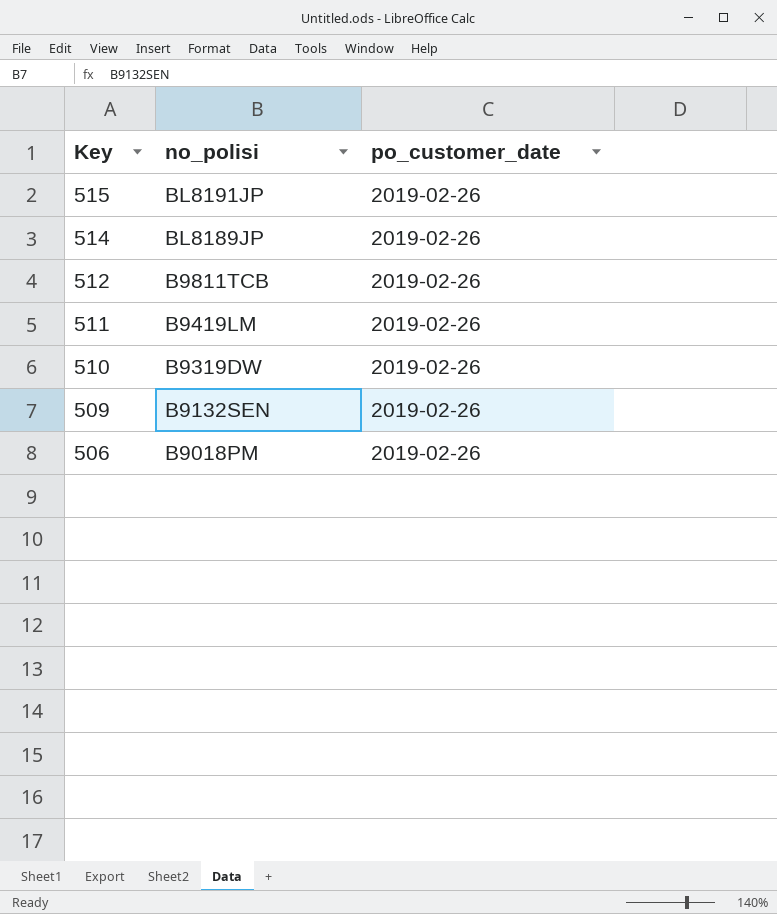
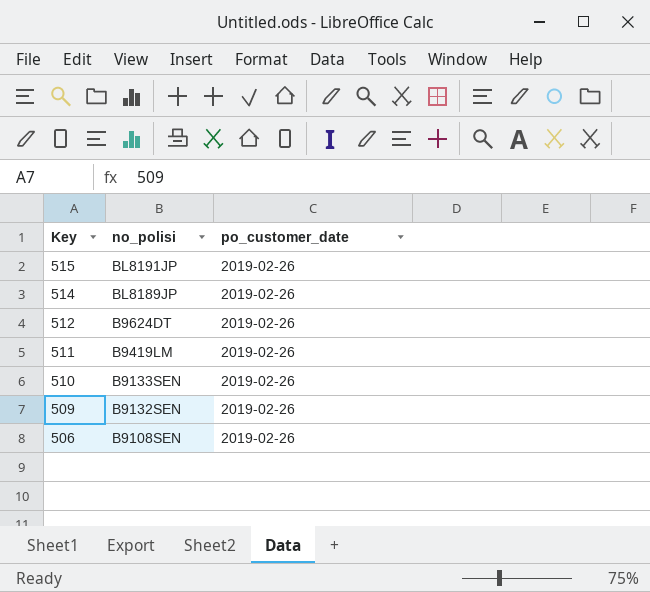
512 | no_polisi: B9811TCB -> B9624DT
510 | no_polisi: B9319DW -> B9133SEN
506 | no_polisi: B9018PM -> B9108SEN

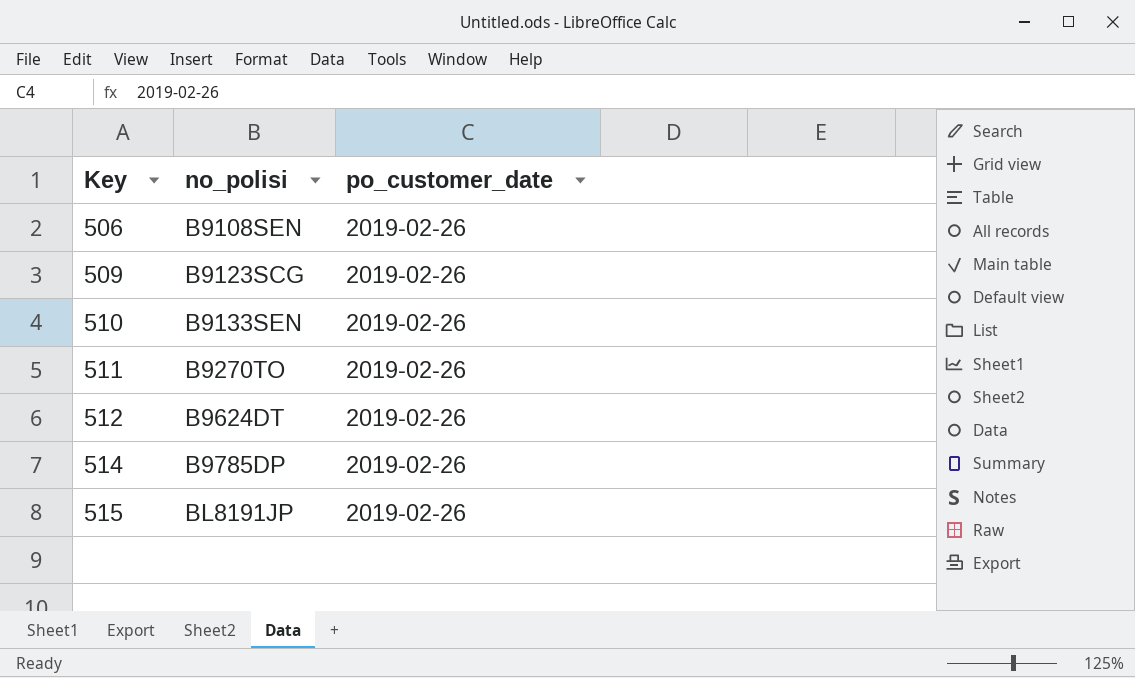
row order: Key descending -> Key ascending
509 | no_polisi: B9132SEN -> B9123SCG
511 | no_polisi: B9419LM -> B9270TO
514 | no_polisi: BL8189JP -> B9785DP

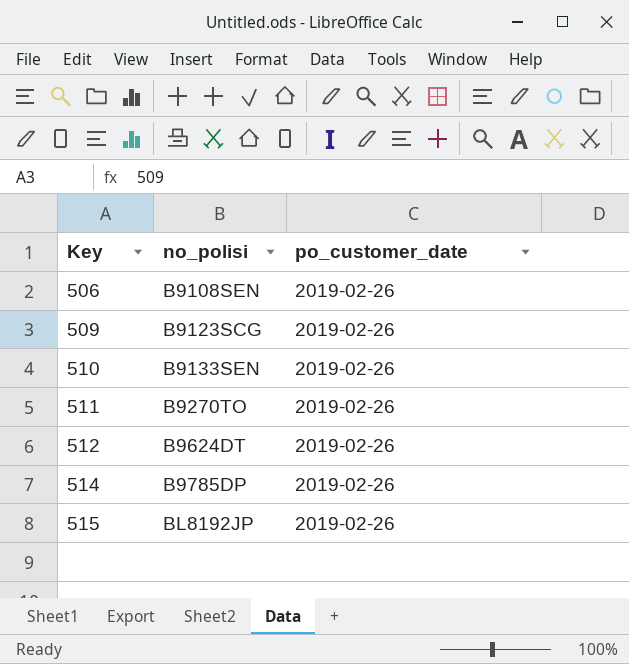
515 | no_polisi: BL8191JP -> BL8192JP

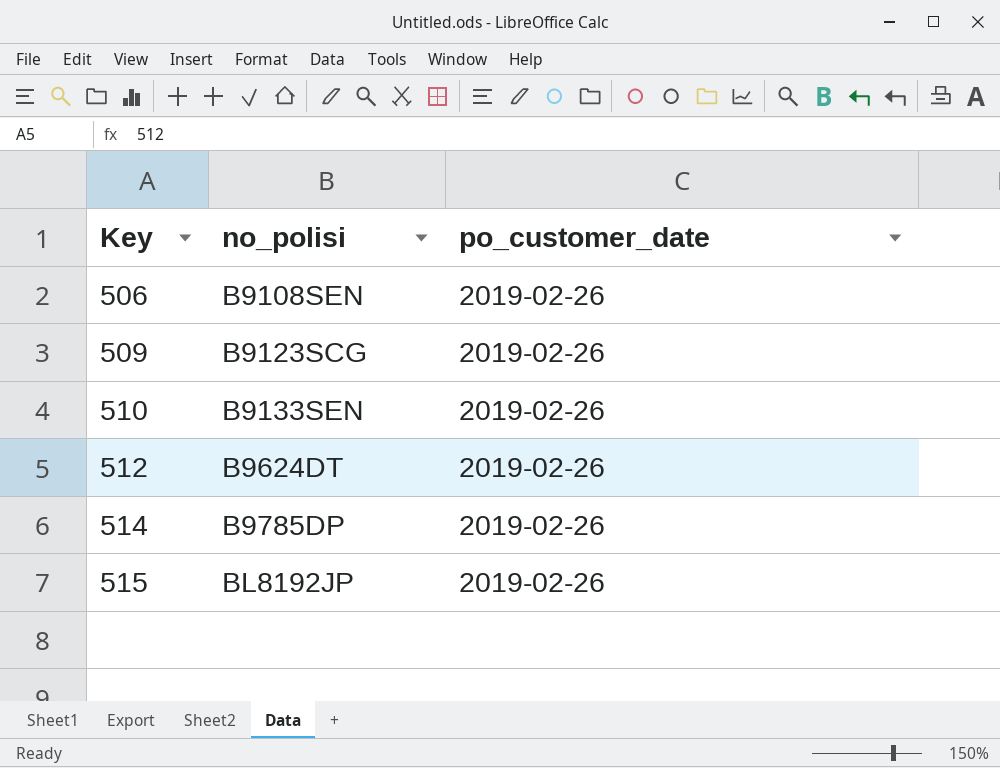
row 511: B9270TO | 2019-02-26 -> none

